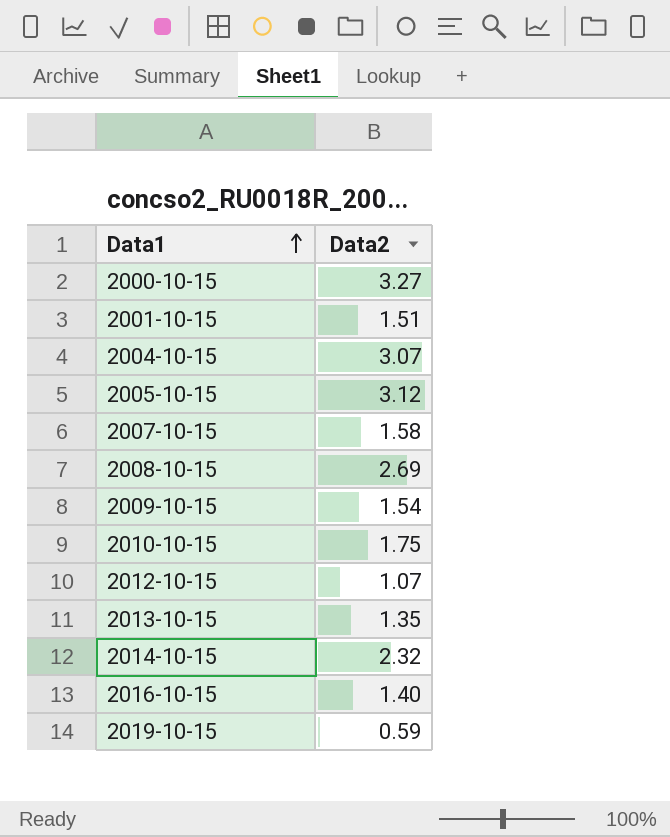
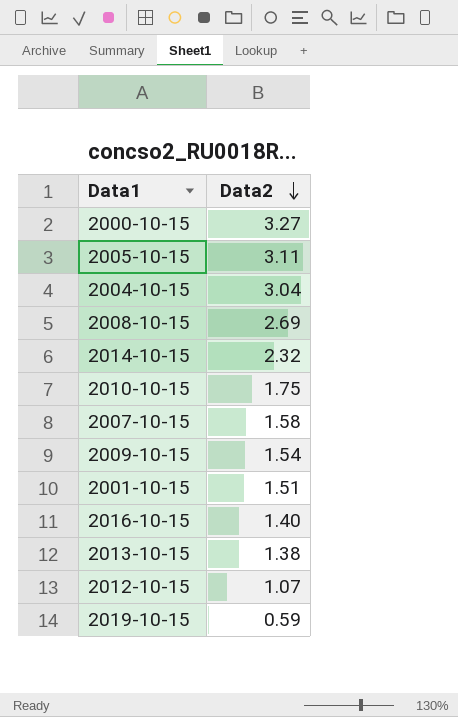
row order: Data1 ascending -> Data2 descending
2005-10-15 | Data2: 3.12 -> 3.11
2004-10-15 | Data2: 3.07 -> 3.04
2013-10-15 | Data2: 1.35 -> 1.38

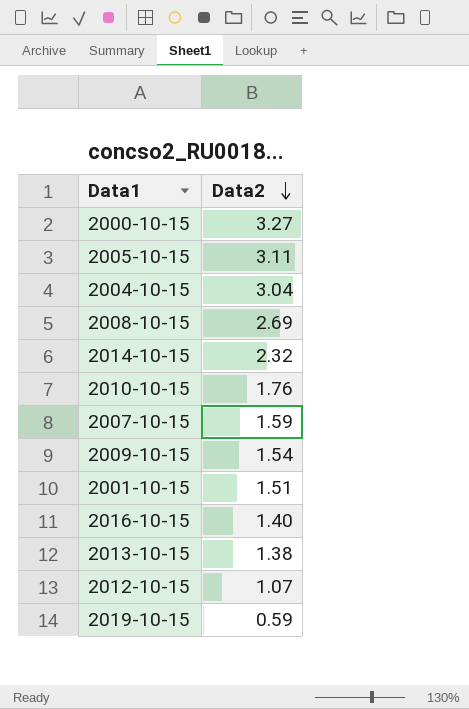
2010-10-15 | Data2: 1.75 -> 1.76
2007-10-15 | Data2: 1.58 -> 1.59

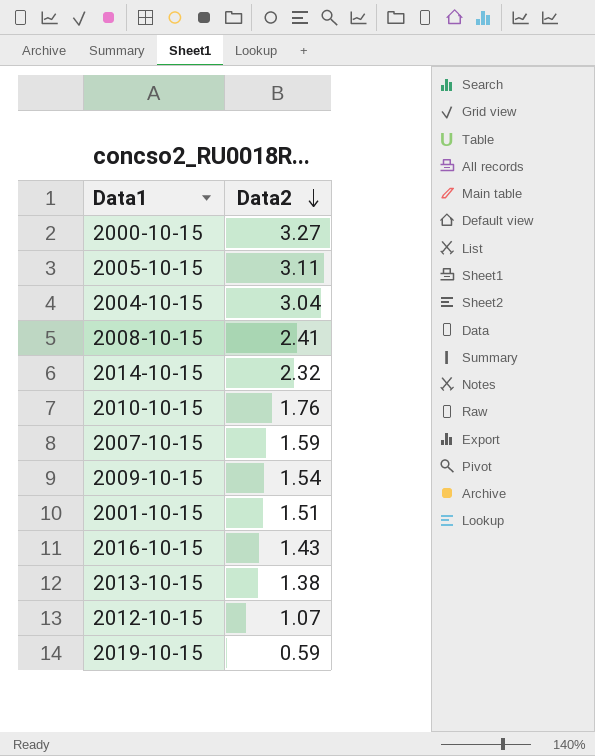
2008-10-15 | Data2: 2.69 -> 2.41
2016-10-15 | Data2: 1.40 -> 1.43

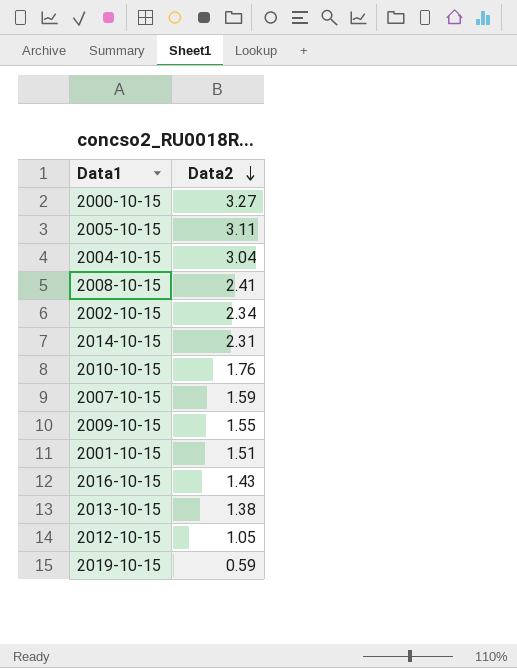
row 2002-10-15: none -> 2.34
2014-10-15 | Data2: 2.32 -> 2.31
2009-10-15 | Data2: 1.54 -> 1.55
2012-10-15 | Data2: 1.07 -> 1.05

